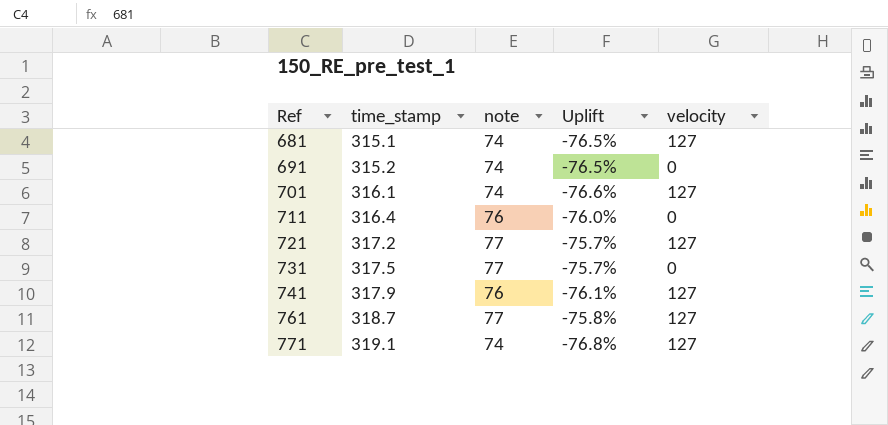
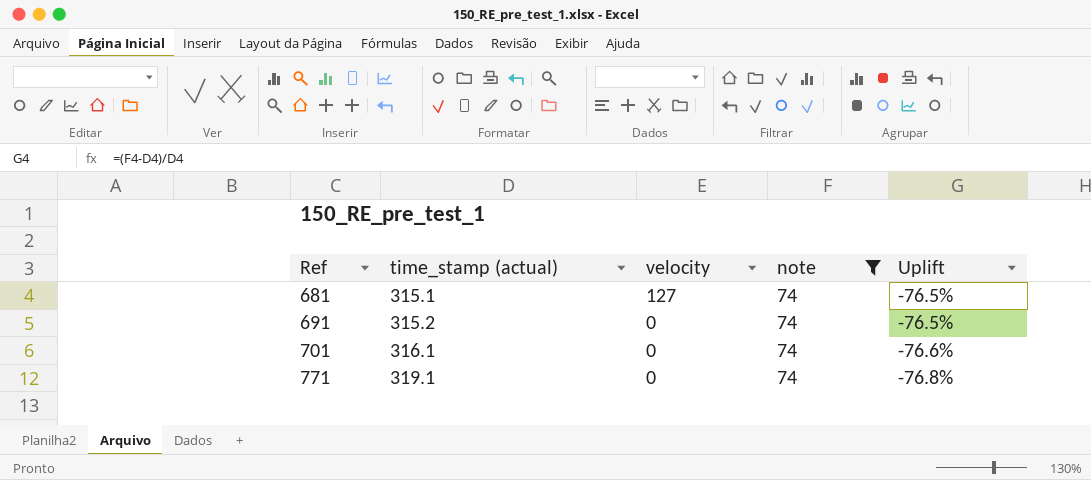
filter: none -> note = 74
column name: time_stamp -> time_stamp (actual)
column velocity | position: 5 -> 3
701 | velocity: 127 -> 0
771 | velocity: 127 -> 0

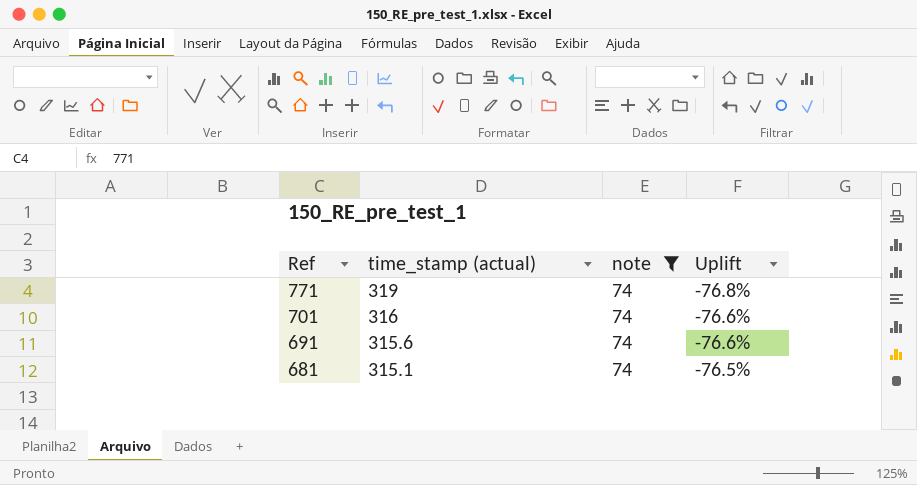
row order: Ref ascending -> Ref descending
column velocity | position: 3 -> none
771 | time_stamp (actual): 319.1 -> 319
701 | time_stamp (actual): 316.1 -> 316
691 | time_stamp (actual): 315.2 -> 315.6
691 | Uplift: -76.5% -> -76.6%

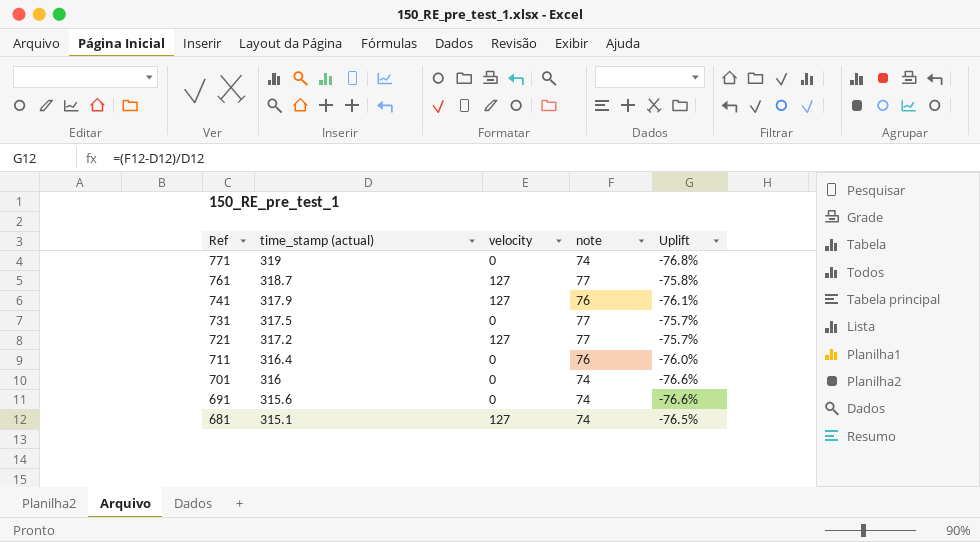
filter: note = 74 -> none
column velocity | position: none -> 3

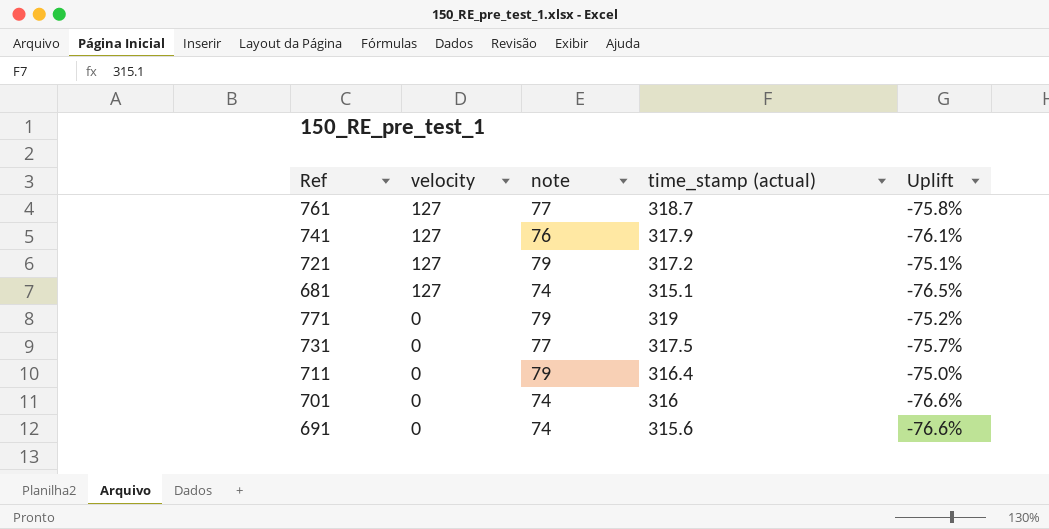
row order: Ref descending -> velocity descending
column time_stamp (actual) | position: 2 -> 4
721 | note: 77 -> 79
721 | Uplift: -75.7% -> -75.1%
771 | note: 74 -> 79
771 | Uplift: -76.8% -> -75.2%
711 | note: 76 -> 79
711 | Uplift: -76.0% -> -75.0%

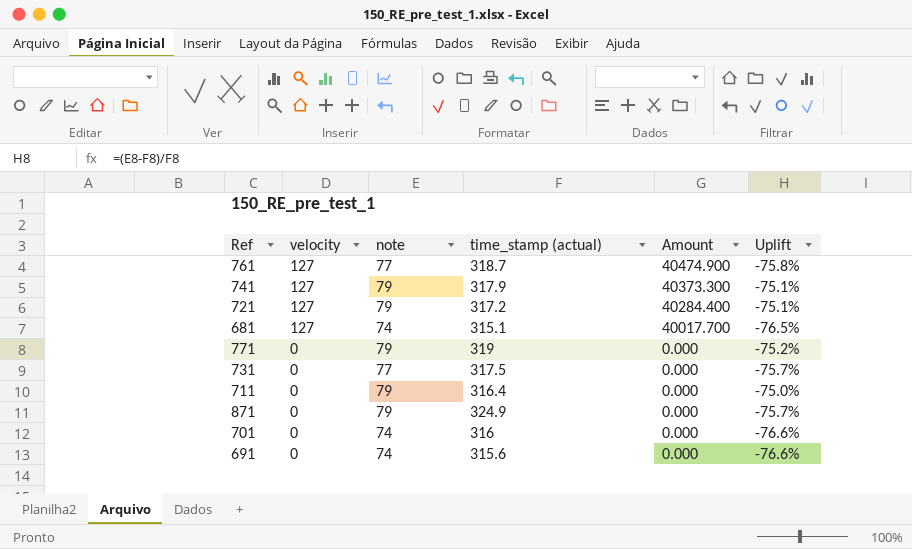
column Amount | formula: none -> [velocity] * [time_stamp (actual)]
741 | note: 76 -> 79
741 | Uplift: -76.1% -> -75.1%
row 871: none -> 0 | 79 | 324.9 | 0.000 | -75.7%

